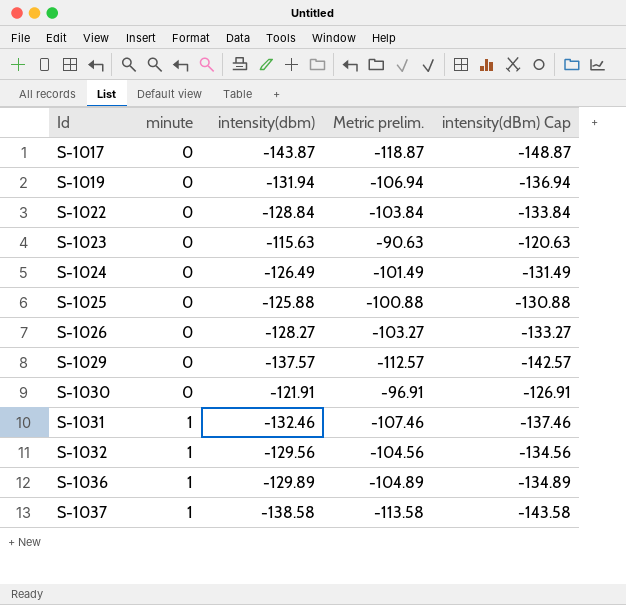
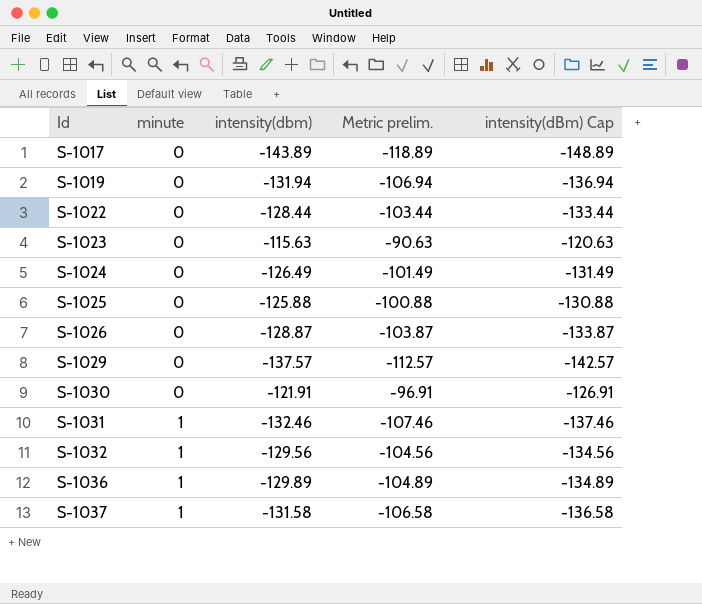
S-1017 | intensity(dbm): -143.87 -> -143.89
S-1017 | Metric prelim.: -118.87 -> -118.89
S-1017 | intensity(dBm) Cap: -148.87 -> -148.89
S-1022 | intensity(dbm): -128.84 -> -128.44
S-1022 | Metric prelim.: -103.84 -> -103.44
S-1022 | intensity(dBm) Cap: -133.84 -> -133.44
S-1026 | intensity(dbm): -128.27 -> -128.87
S-1026 | Metric prelim.: -103.27 -> -103.87
S-1026 | intensity(dBm) Cap: -133.27 -> -133.87
S-1037 | intensity(dbm): -138.58 -> -131.58
S-1037 | Metric prelim.: -113.58 -> -106.58
S-1037 | intensity(dBm) Cap: -143.58 -> -136.58

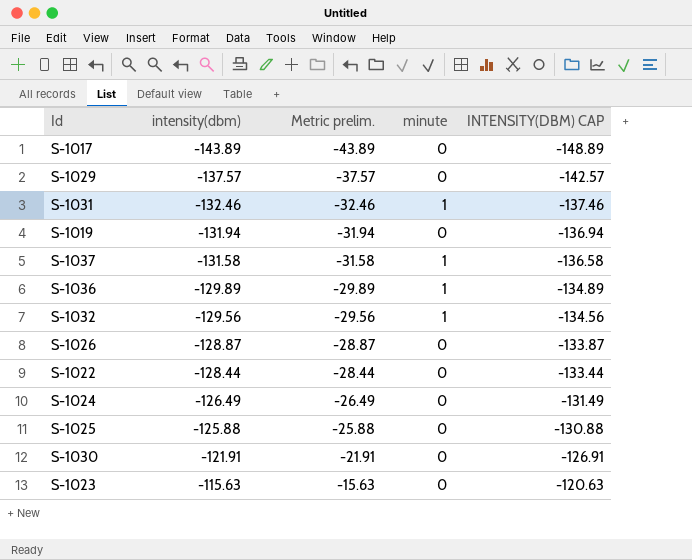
row order: Id ascending -> intensity(dbm) ascending
column Metric prelim. | formula: [intensity(dbm)] + 25 -> [intensity(dbm)] + 100
column minute | position: 2 -> 4
column name: intensity(dBm) Cap -> INTENSITY(DBM) CAP

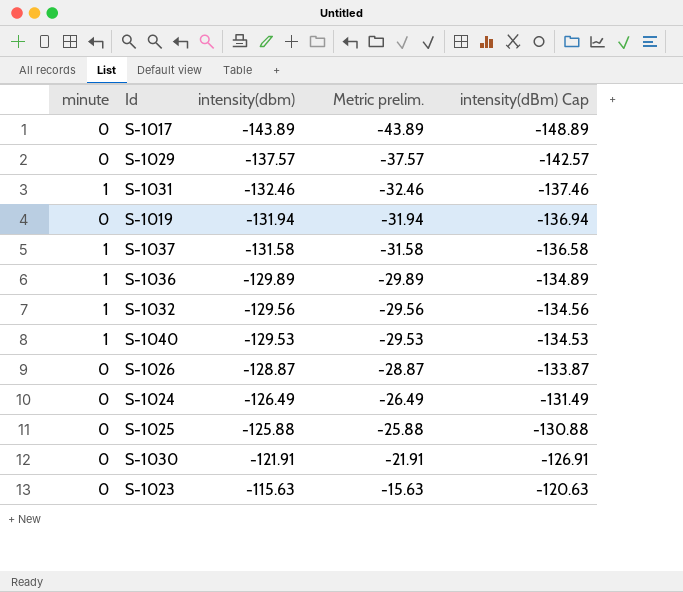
column minute | position: 4 -> 1
column name: INTENSITY(DBM) CAP -> intensity(dBm) Cap
row S-1022: -128.44 | -28.44 | 0 | -133.44 -> none
row S-1040: none -> 1 | -129.53 | -29.53 | -134.53

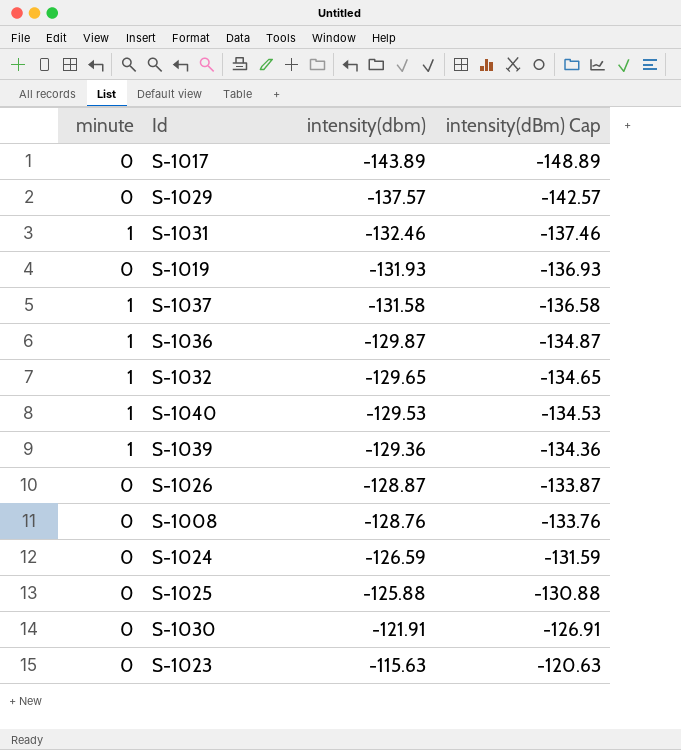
column Metric prelim. | formula: [intensity(dbm)] + 100 -> none
S-1019 | intensity(dbm): -131.94 -> -131.93
S-1019 | intensity(dBm) Cap: -136.94 -> -136.93
S-1036 | intensity(dbm): -129.89 -> -129.87
S-1036 | intensity(dBm) Cap: -134.89 -> -134.87
S-1032 | intensity(dbm): -129.56 -> -129.65
S-1032 | intensity(dBm) Cap: -134.56 -> -134.65
row S-1039: none -> 1 | -129.36 | -134.36
row S-1008: none -> 0 | -128.76 | -133.76
S-1024 | intensity(dbm): -126.49 -> -126.59
S-1024 | intensity(dBm) Cap: -131.49 -> -131.59

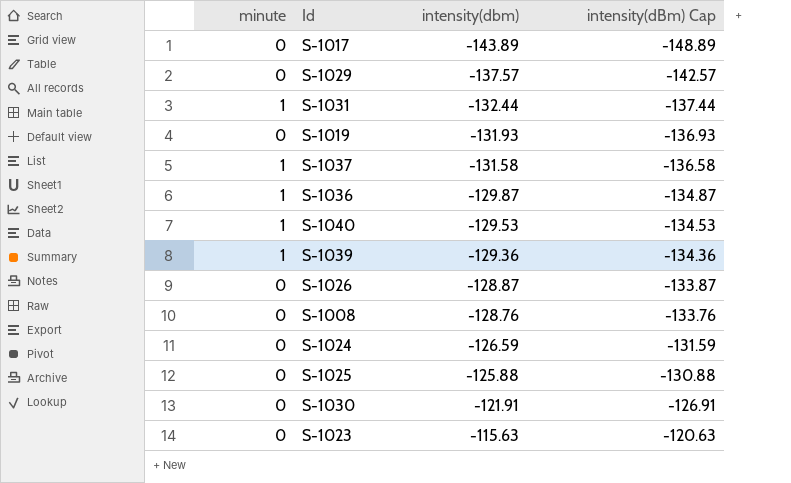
row S-1032: 1 | -129.65 | -134.65 -> none
S-1031 | intensity(dbm): -132.46 -> -132.44
S-1031 | intensity(dBm) Cap: -137.46 -> -137.44

